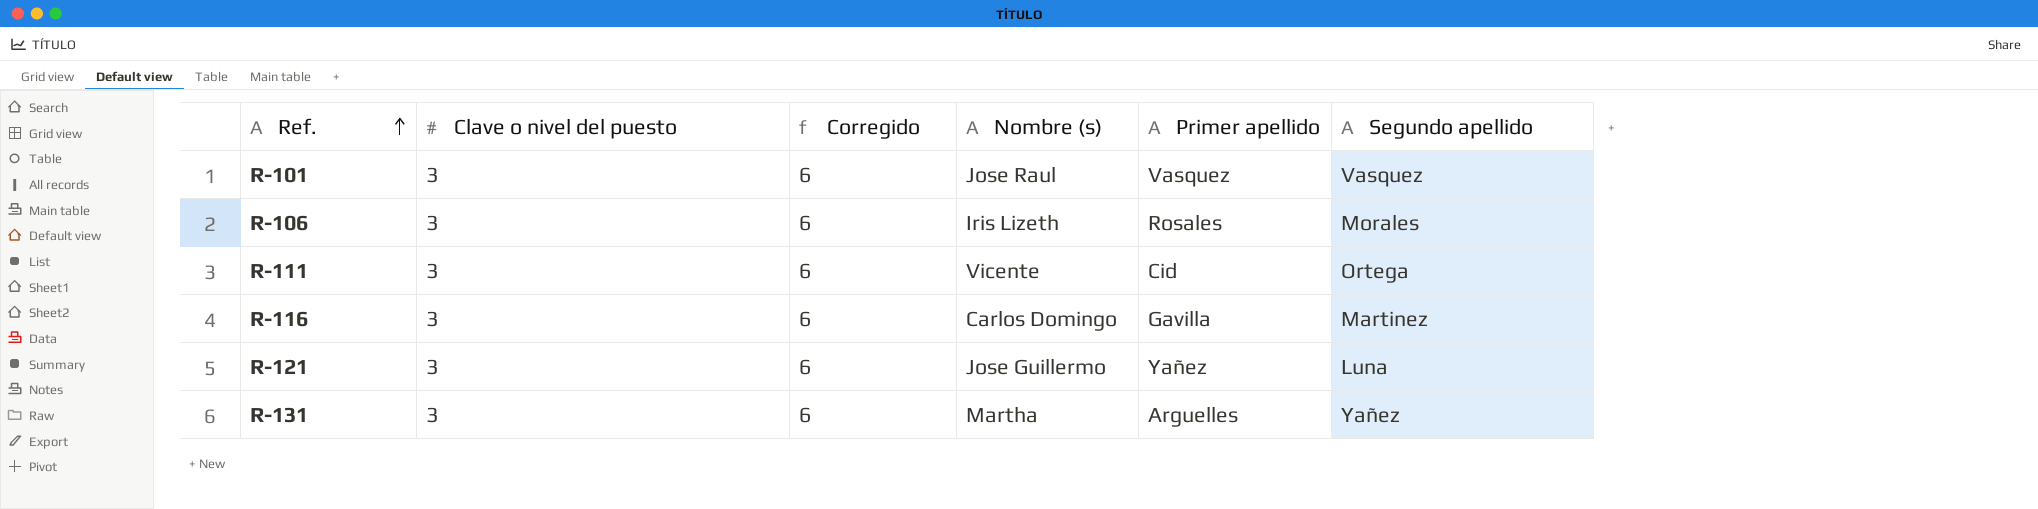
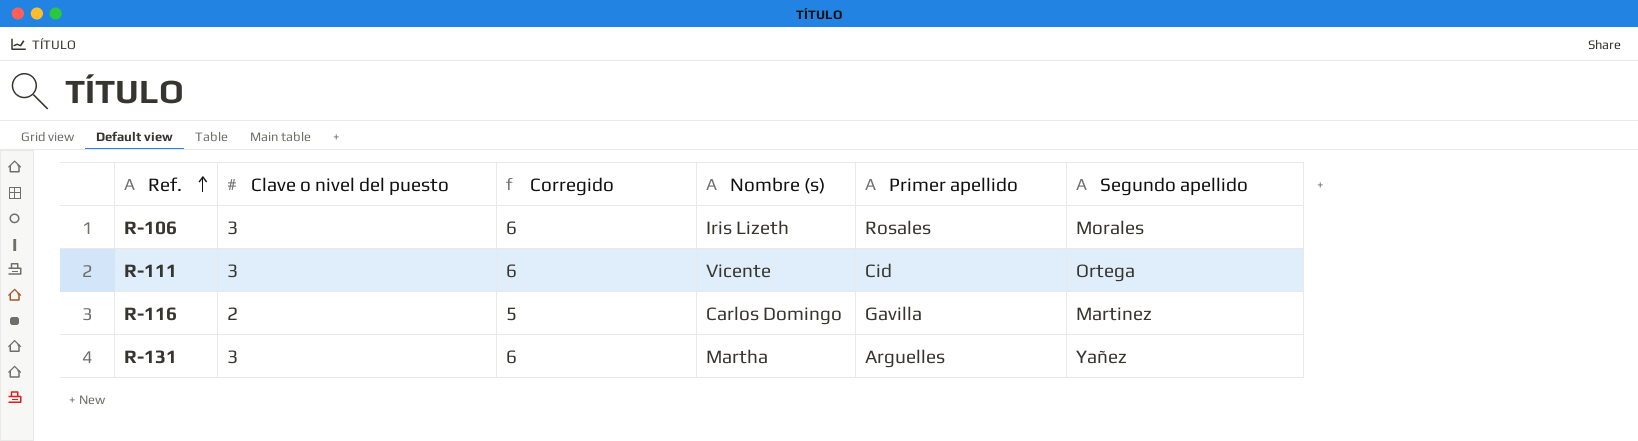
row R-101: 3 | 6 | Jose Raul | Vasquez | Vasquez -> none
row R-121: 3 | 6 | Jose Guillermo | Yañez | Luna -> none
R-116 | Clave o nivel del puesto: 3 -> 2
R-116 | Corregido: 6 -> 5

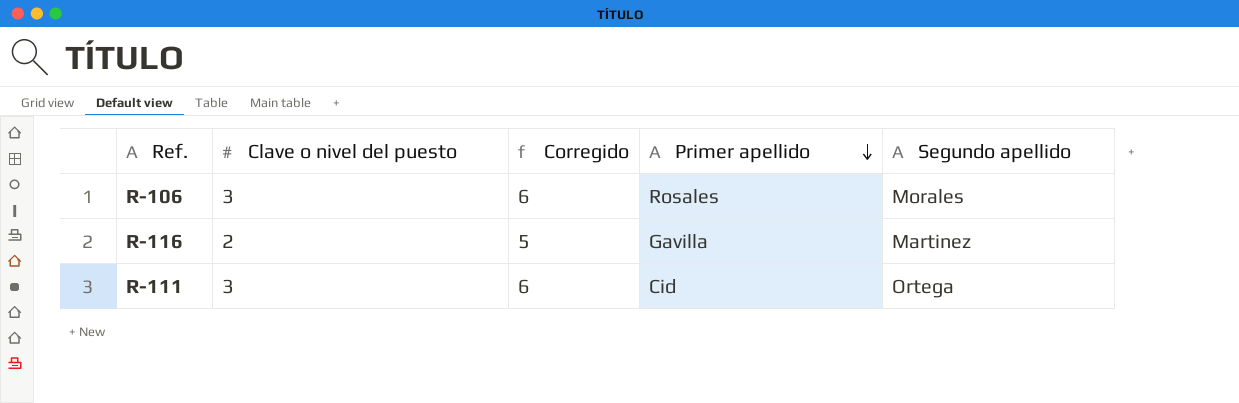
row order: Ref. ascending -> Primer apellido descending
column Nombre (s) | position: 4 -> none
row R-131: 3 | 6 | Martha | Arguelles | Yañez -> none

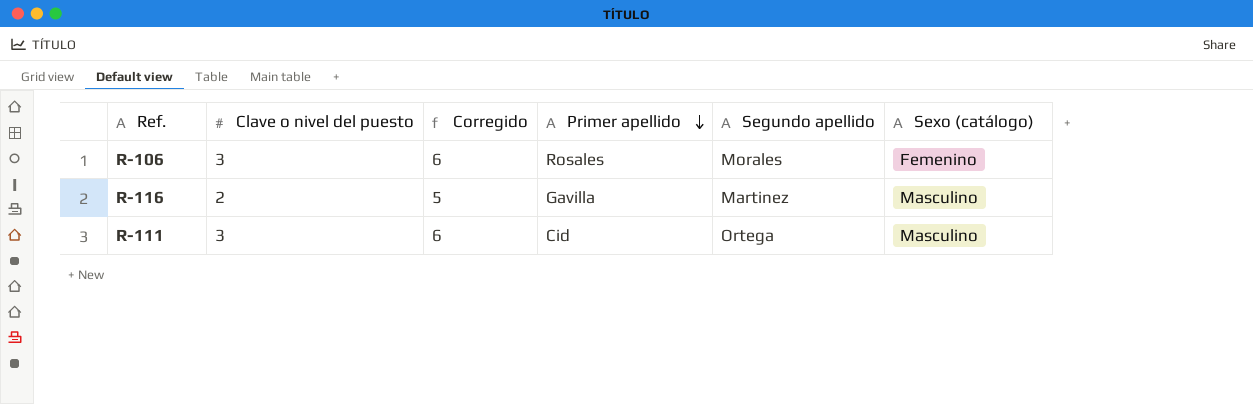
column Sexo (catálogo) | position: none -> 6

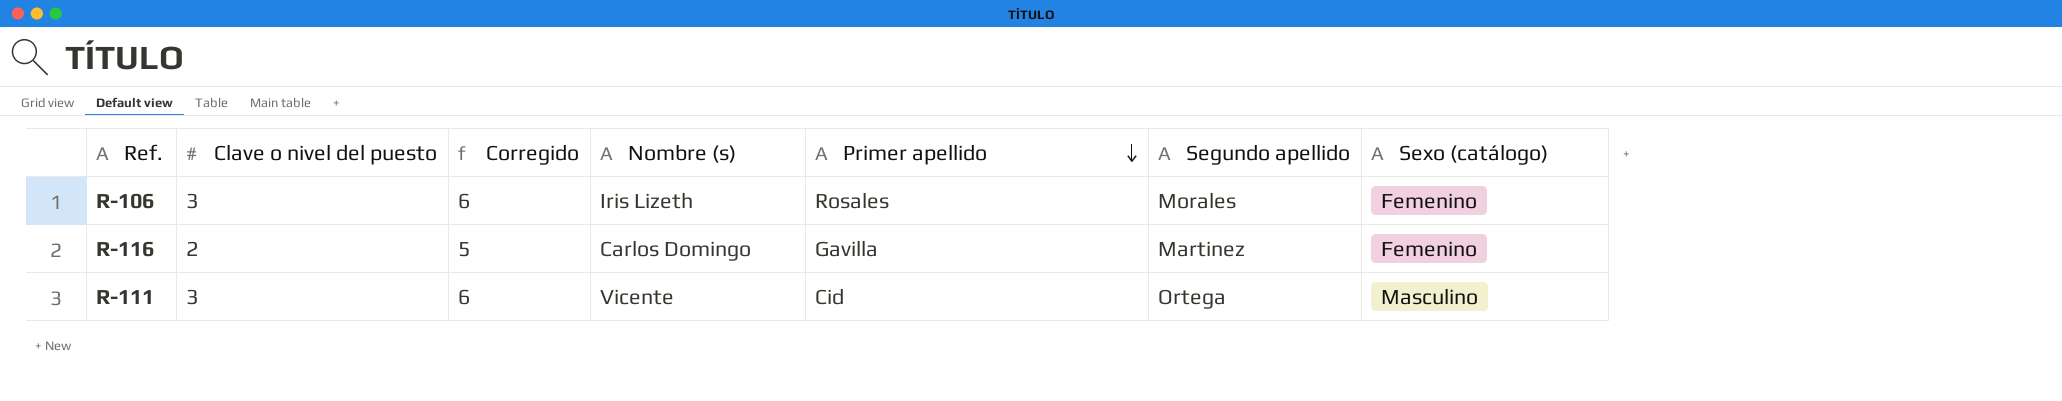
column Nombre (s) | position: none -> 4
R-116 | Sexo (catálogo): Masculino -> Femenino

